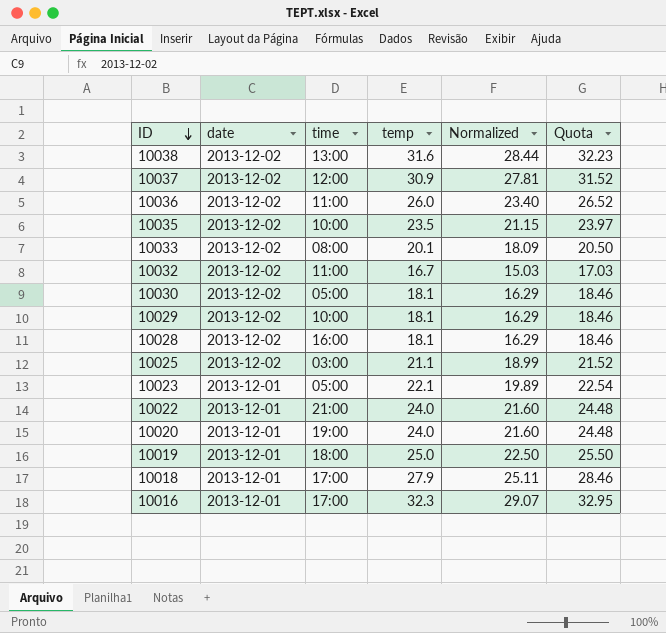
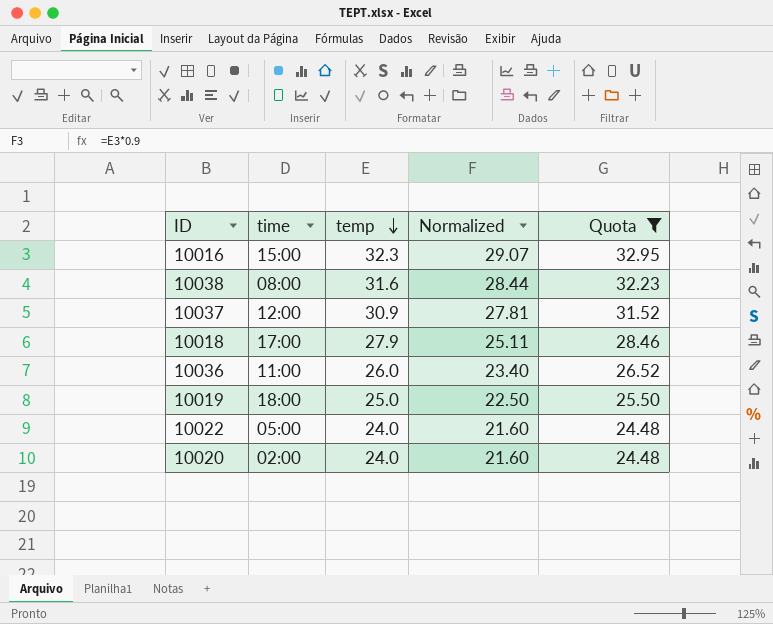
filter: none -> Quota >= 24.48
row order: ID descending -> temp descending
column date | position: 2 -> none
10016 | time: 17:00 -> 15:00
10038 | time: 13:00 -> 08:00
10022 | time: 21:00 -> 05:00
10020 | time: 19:00 -> 02:00

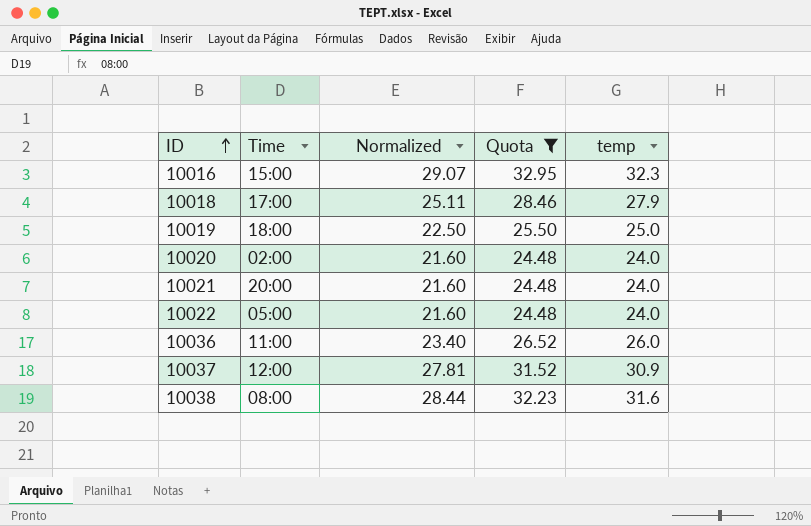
row order: temp descending -> ID ascending
column name: time -> Time
column temp | position: 3 -> 5
row 10021: none -> 20:00 | 21.60 | 24.48 | 24.0

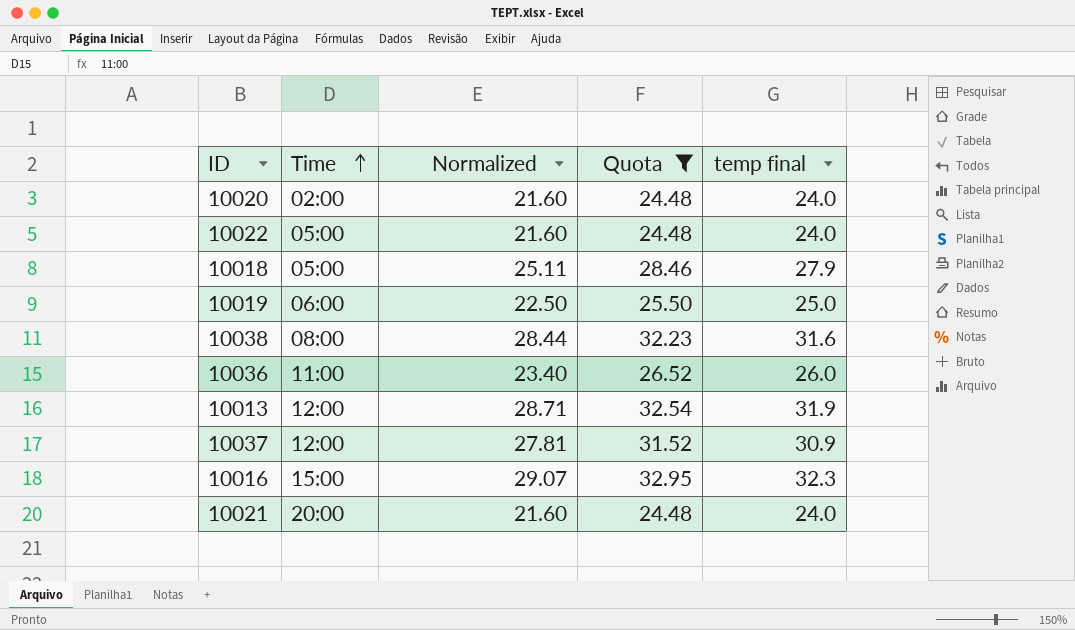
row order: ID ascending -> Time ascending
column name: temp -> temp final
10018 | Time: 17:00 -> 05:00
10019 | Time: 18:00 -> 06:00
row 10013: none -> 12:00 | 28.71 | 32.54 | 31.9

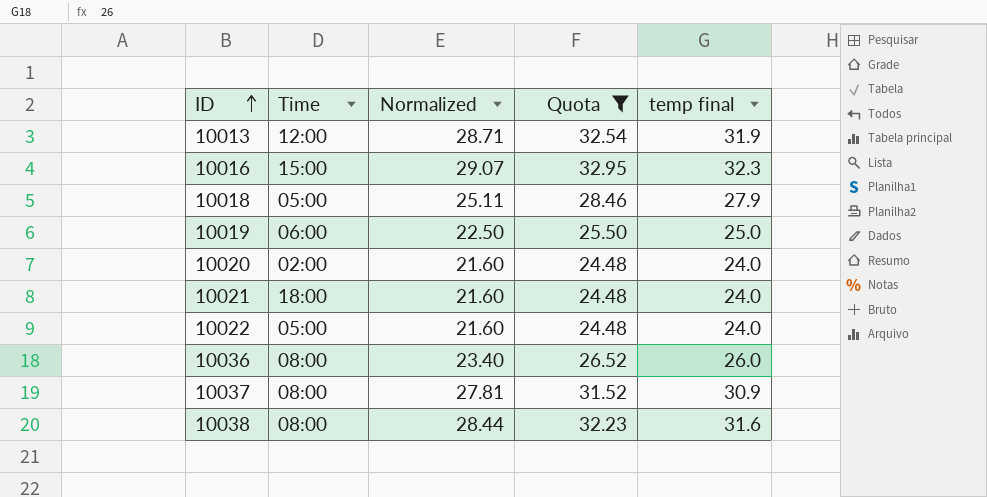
row order: Time ascending -> ID ascending
10021 | Time: 20:00 -> 18:00
10036 | Time: 11:00 -> 08:00
10037 | Time: 12:00 -> 08:00

